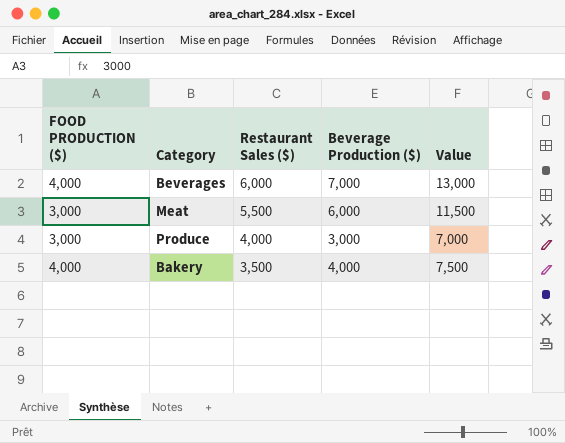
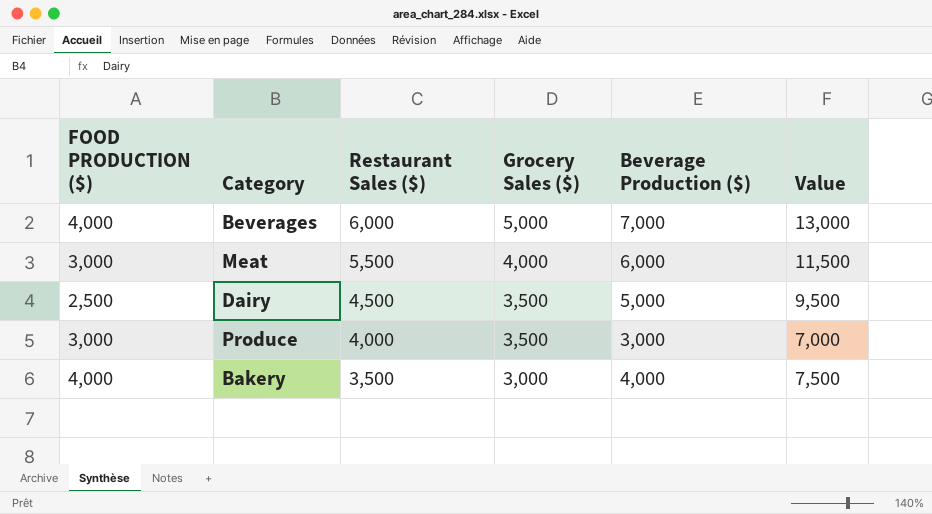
column Grocery Sales ($) | position: none -> 4
row Dairy: none -> 2,500 | 4,500 | 3,500 | 5,000 | 9,500

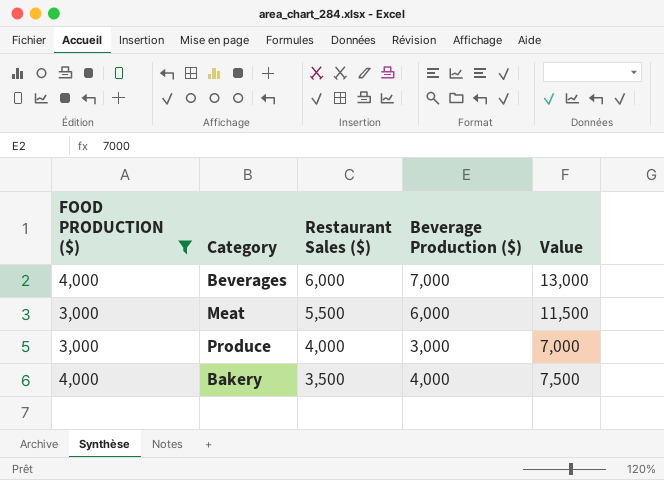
filter: none -> FOOD PRODUCTION ($) != 2,500
column Grocery Sales ($) | position: 4 -> none

